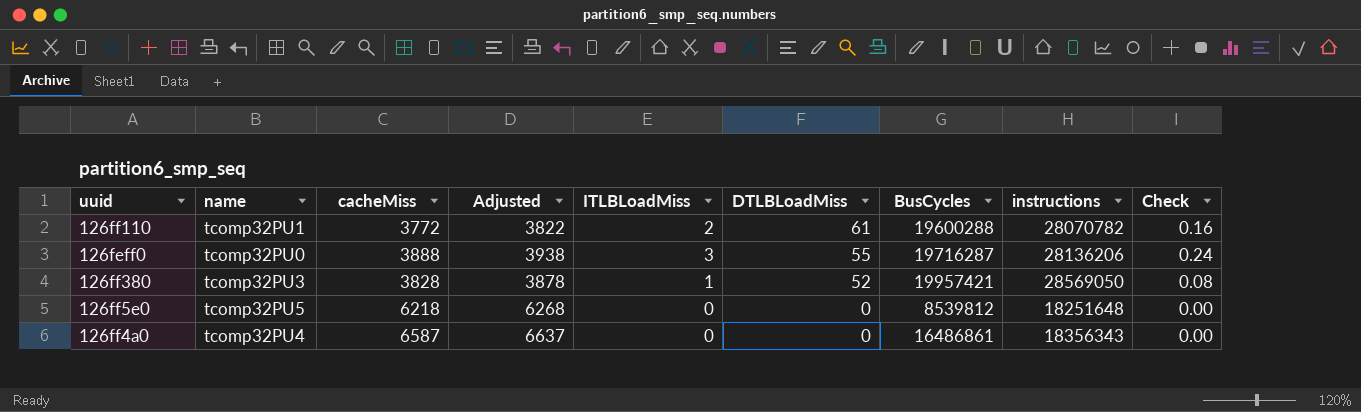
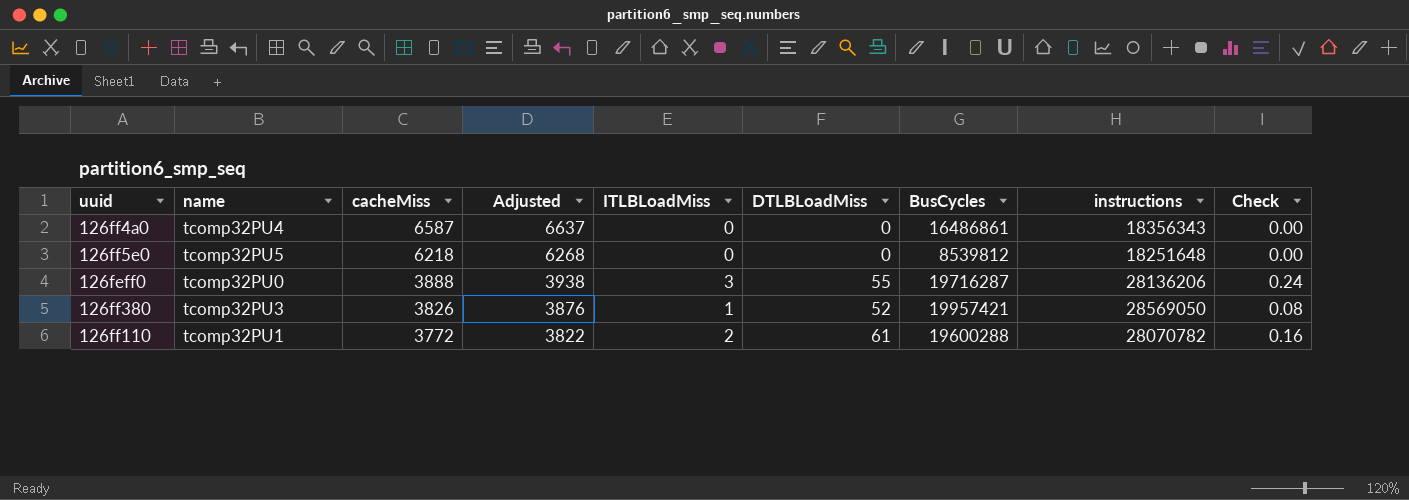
row order: DTLBLoadMiss descending -> cacheMiss descending
126ff380 | cacheMiss: 3828 -> 3826
126ff380 | Adjusted: 3878 -> 3876

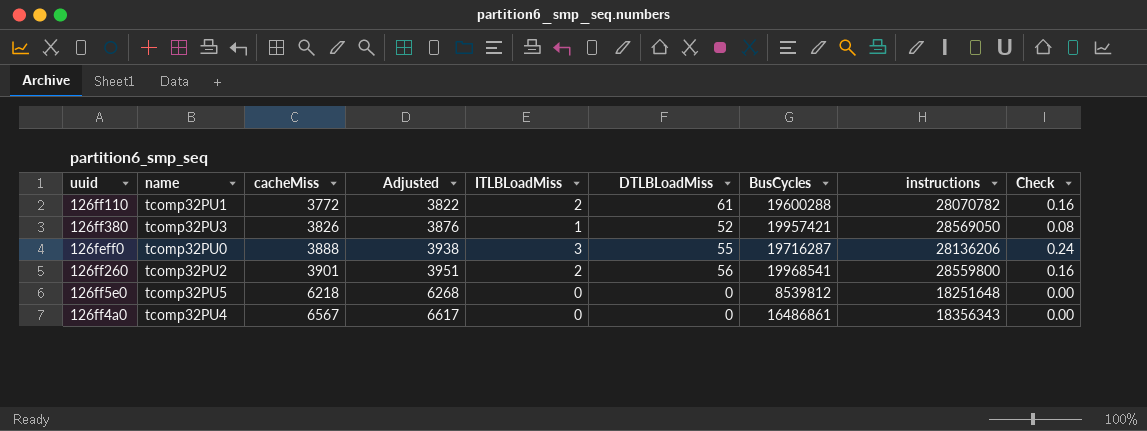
row order: cacheMiss descending -> cacheMiss ascending
row 126ff260: none -> tcomp32PU2 | 3901 | 3951 | 2 | 56 | 19968541 | 28559800 | 0.16
126ff4a0 | cacheMiss: 6587 -> 6567
126ff4a0 | Adjusted: 6637 -> 6617

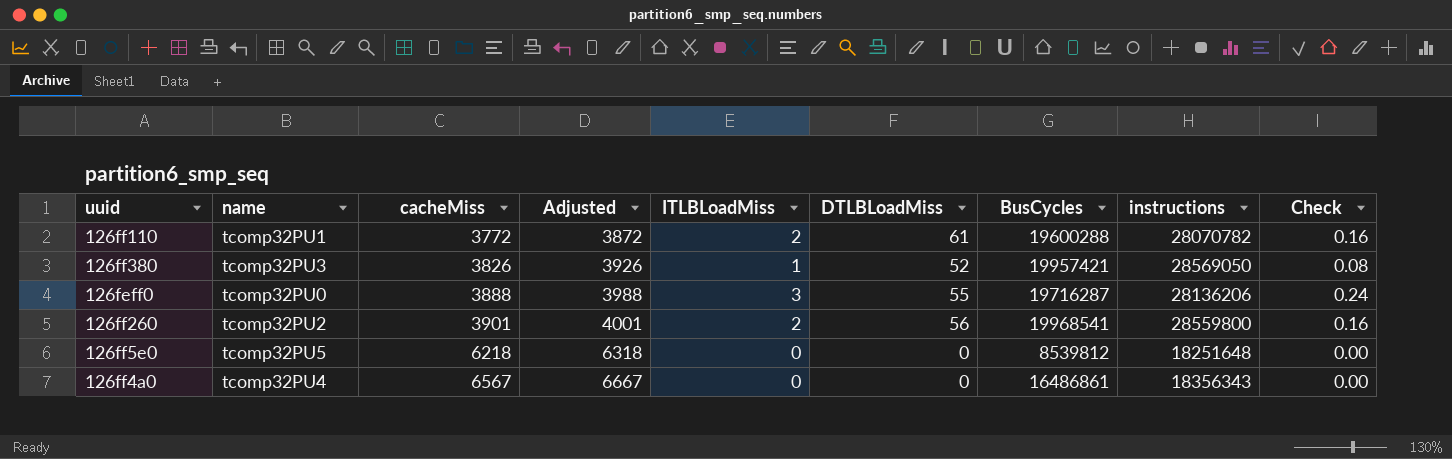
column Adjusted | formula: [cacheMiss] + 50 -> [cacheMiss] + 100

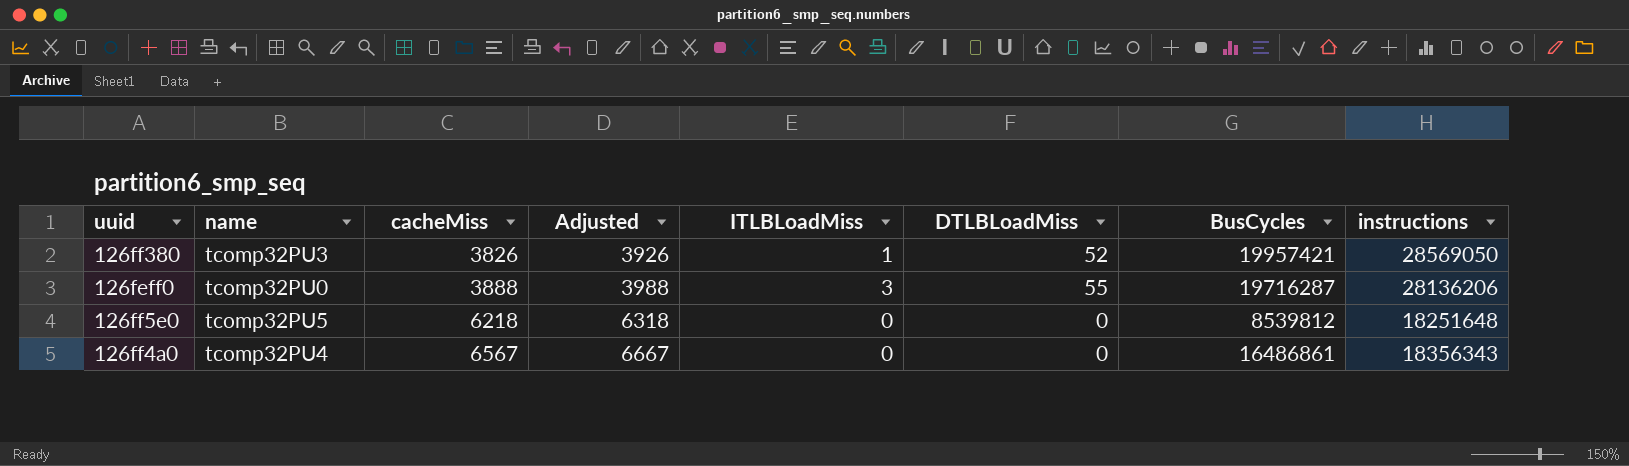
column Check | formula: [ITLBLoadMiss] * 0.08 -> none
row 126ff110: tcomp32PU1 | 3772 | 3872 | 2 | 61 | 19600288 | 28070782 | 0.16 -> none
row 126ff260: tcomp32PU2 | 3901 | 4001 | 2 | 56 | 19968541 | 28559800 | 0.16 -> none

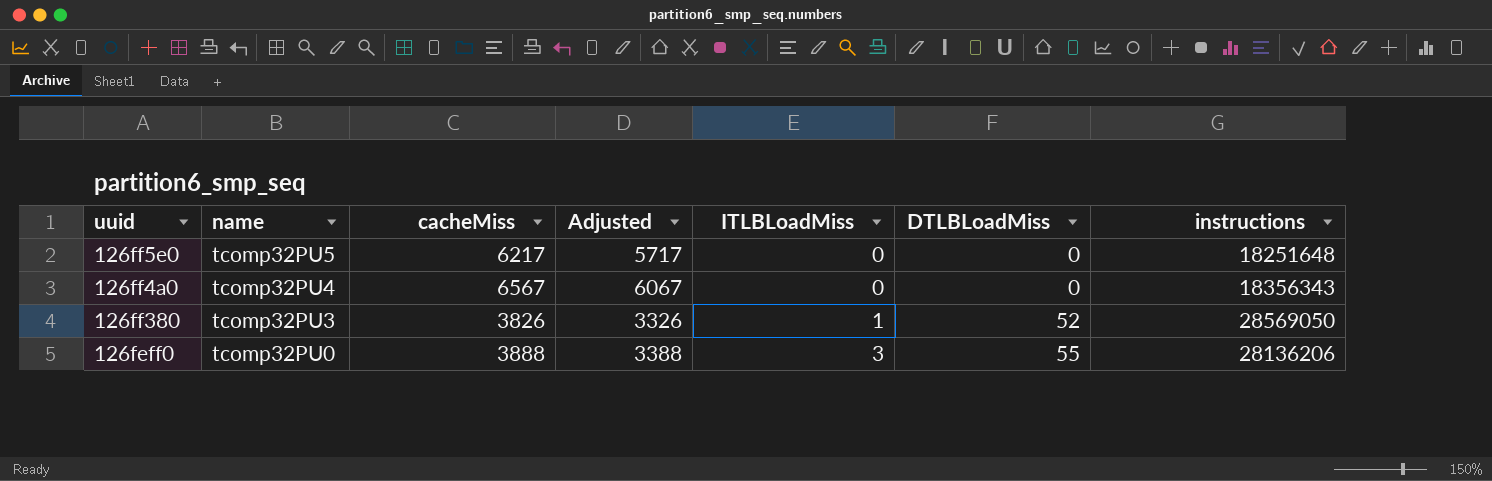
row order: cacheMiss ascending -> name descending
column BusCycles | position: 7 -> none
column Adjusted | formula: [cacheMiss] + 100 -> [cacheMiss] - 500
126ff5e0 | cacheMiss: 6218 -> 6217

